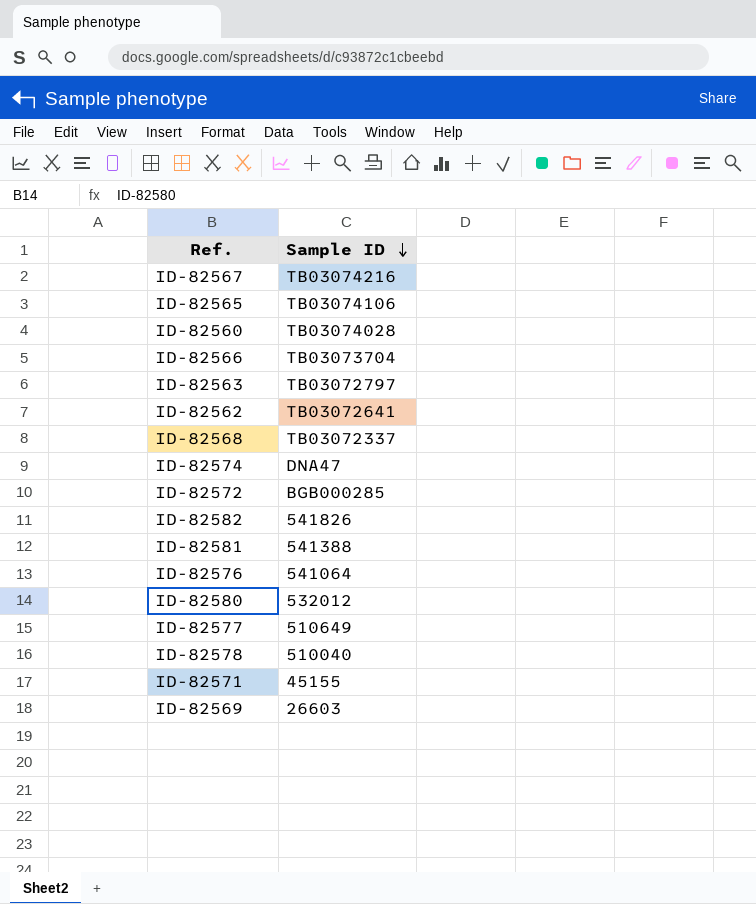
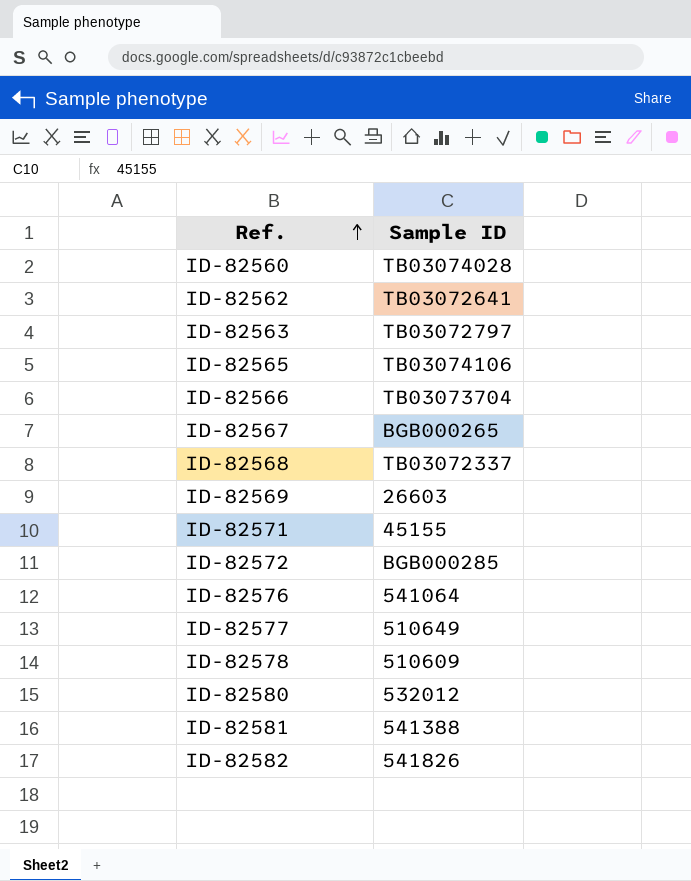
row order: Sample ID descending -> Ref. ascending
row ID-82574: DNA47 -> none
ID-82567 | Sample ID: TB03074216 -> BGB000265
ID-82578 | Sample ID: 510040 -> 510609

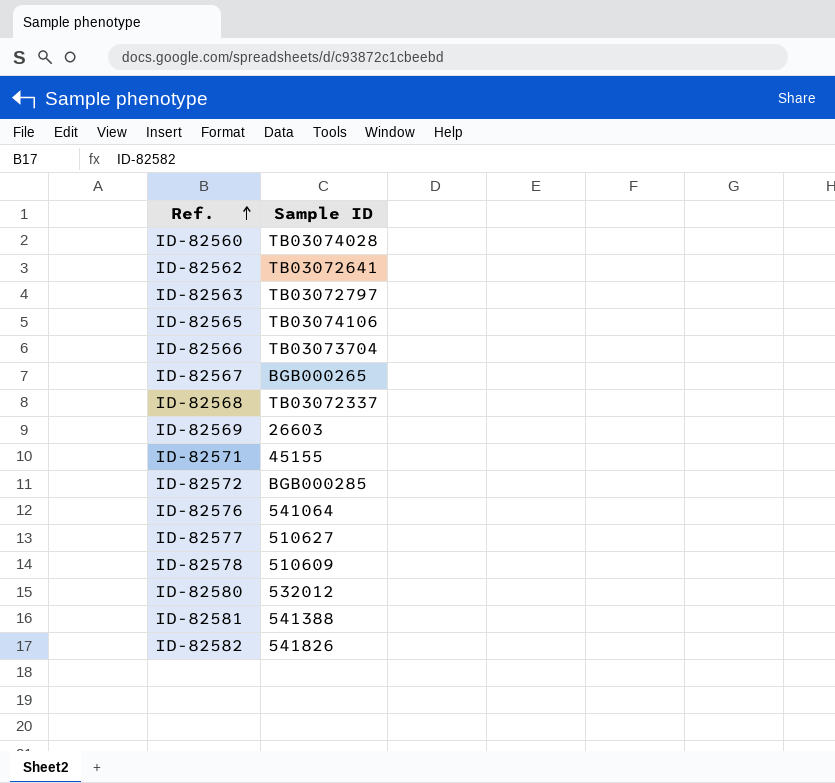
ID-82577 | Sample ID: 510649 -> 510627

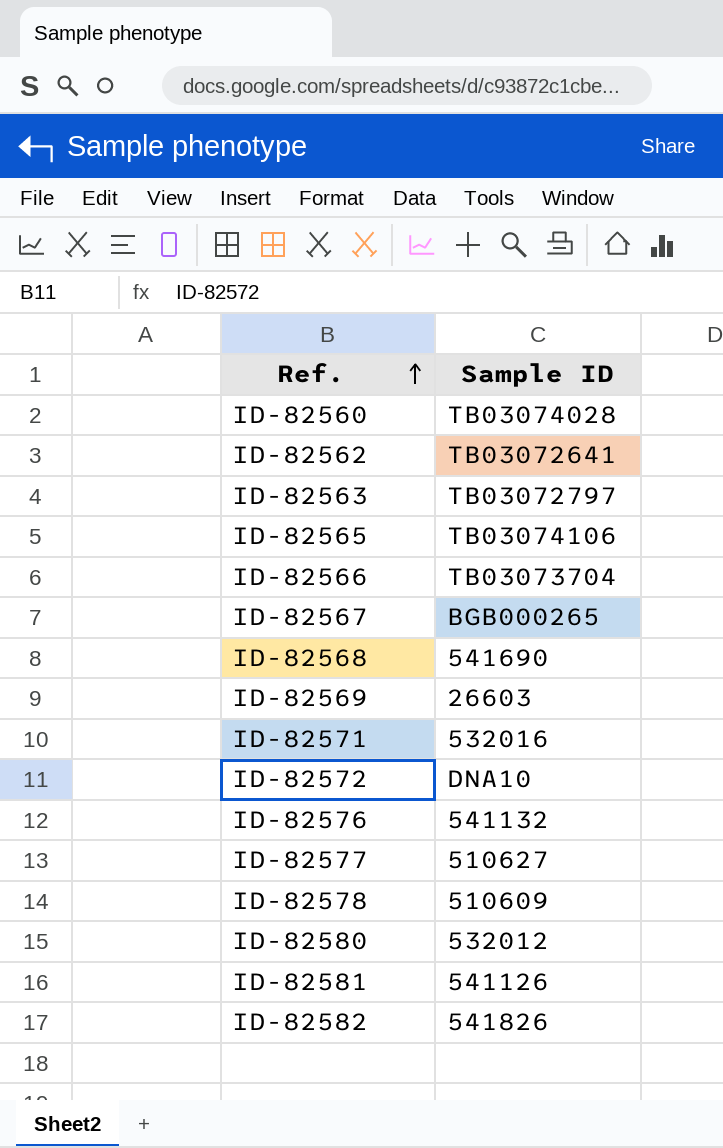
ID-82568 | Sample ID: TB03072337 -> 541690
ID-82571 | Sample ID: 45155 -> 532016
ID-82572 | Sample ID: BGB000285 -> DNA10
ID-82576 | Sample ID: 541064 -> 541132
ID-82581 | Sample ID: 541388 -> 541126

